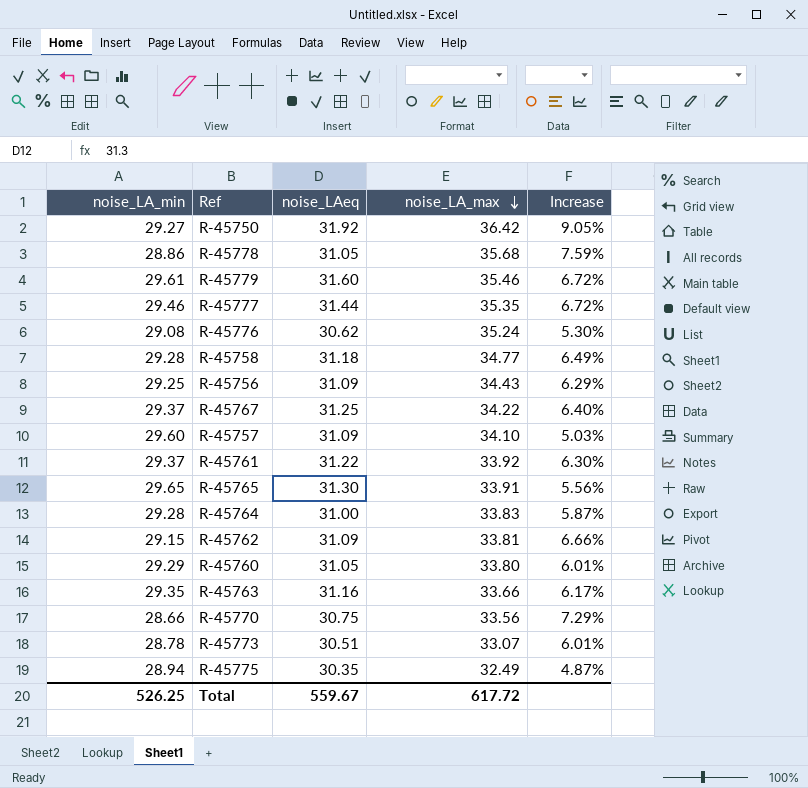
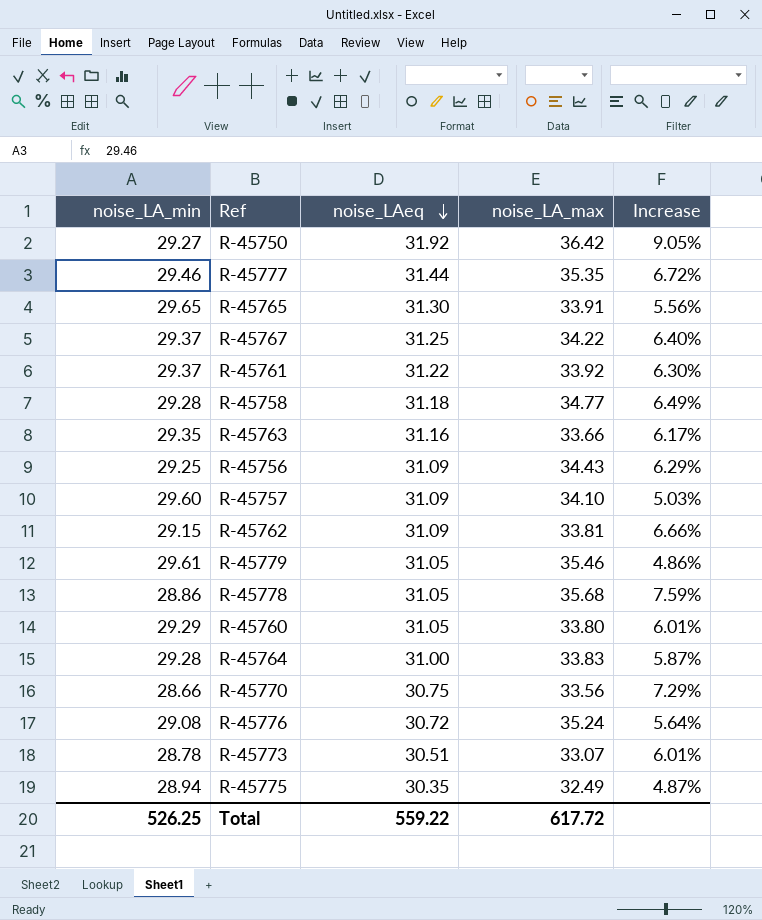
row order: noise_LA_max descending -> noise_LAeq descending
R-45779 | noise_LAeq: 31.60 -> 31.05
R-45779 | Increase: 6.72% -> 4.86%
R-45776 | noise_LAeq: 30.62 -> 30.72
R-45776 | Increase: 5.30% -> 5.64%
Total | noise_LAeq: 559.67 -> 559.22

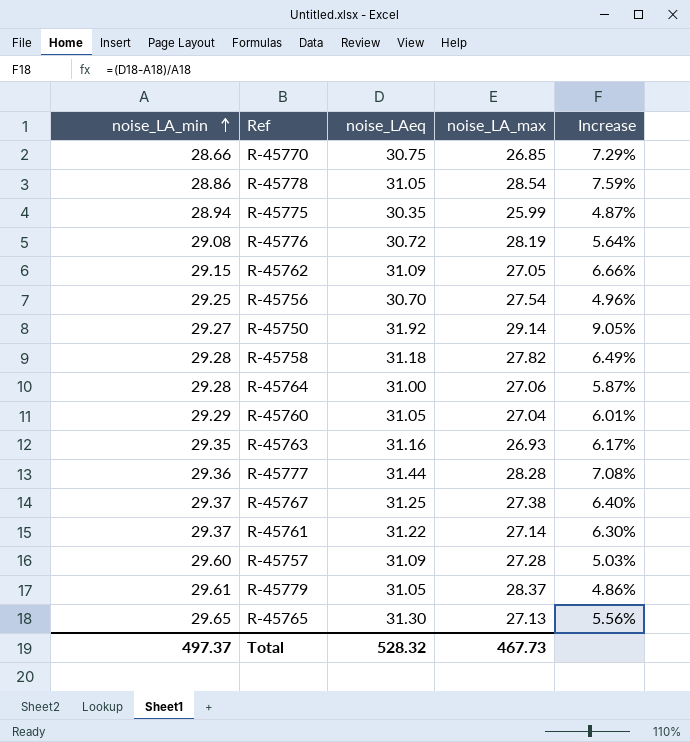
row order: noise_LAeq descending -> noise_LA_min ascending
row R-45773: 28.78 | 30.51 | 33.07 | 6.01% -> none
R-45770 | noise_LA_max: 33.56 -> 26.85
R-45778 | noise_LA_max: 35.68 -> 28.54
R-45775 | noise_LA_max: 32.49 -> 25.99
R-45776 | noise_LA_max: 35.24 -> 28.19
R-45762 | noise_LA_max: 33.81 -> 27.05
R-45756 | noise_LAeq: 31.09 -> 30.70
R-45756 | noise_LA_max: 34.43 -> 27.54
R-45756 | Increase: 6.29% -> 4.96%
R-45750 | noise_LA_max: 36.42 -> 29.14
R-45758 | noise_LA_max: 34.77 -> 27.82
R-45764 | noise_LA_max: 33.83 -> 27.06
R-45760 | noise_LA_max: 33.80 -> 27.04
R-45763 | noise_LA_max: 33.66 -> 26.93
R-45777 | noise_LA_min: 29.46 -> 29.36
R-45777 | noise_LA_max: 35.35 -> 28.28
R-45777 | Increase: 6.72% -> 7.08%
R-45767 | noise_LA_max: 34.22 -> 27.38
R-45761 | noise_LA_max: 33.92 -> 27.14
R-45757 | noise_LA_max: 34.10 -> 27.28
R-45779 | noise_LA_max: 35.46 -> 28.37
R-45765 | noise_LA_max: 33.91 -> 27.13
Total | noise_LA_min: 526.25 -> 497.37
Total | noise_LAeq: 559.22 -> 528.32
Total | noise_LA_max: 617.72 -> 467.73

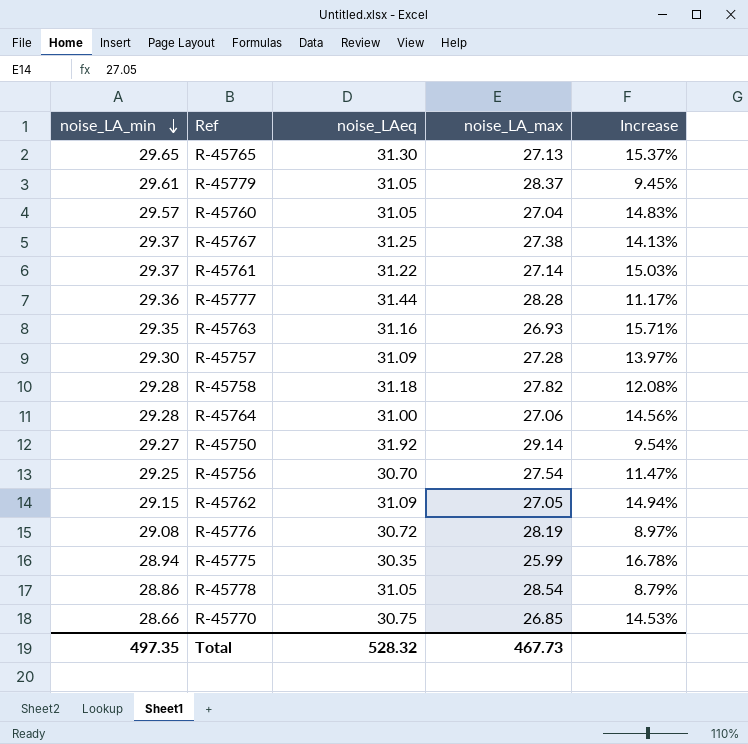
row order: noise_LA_min ascending -> noise_LA_min descending
column Increase | formula: ([noise_LAeq] - [noise_LA_min]) / [noise_LA_min] -> ([noise_LAeq] - [noise_LA_max]) / [noise_LA_max]
R-45760 | noise_LA_min: 29.29 -> 29.57
R-45757 | noise_LA_min: 29.60 -> 29.30
Total | noise_LA_min: 497.37 -> 497.35

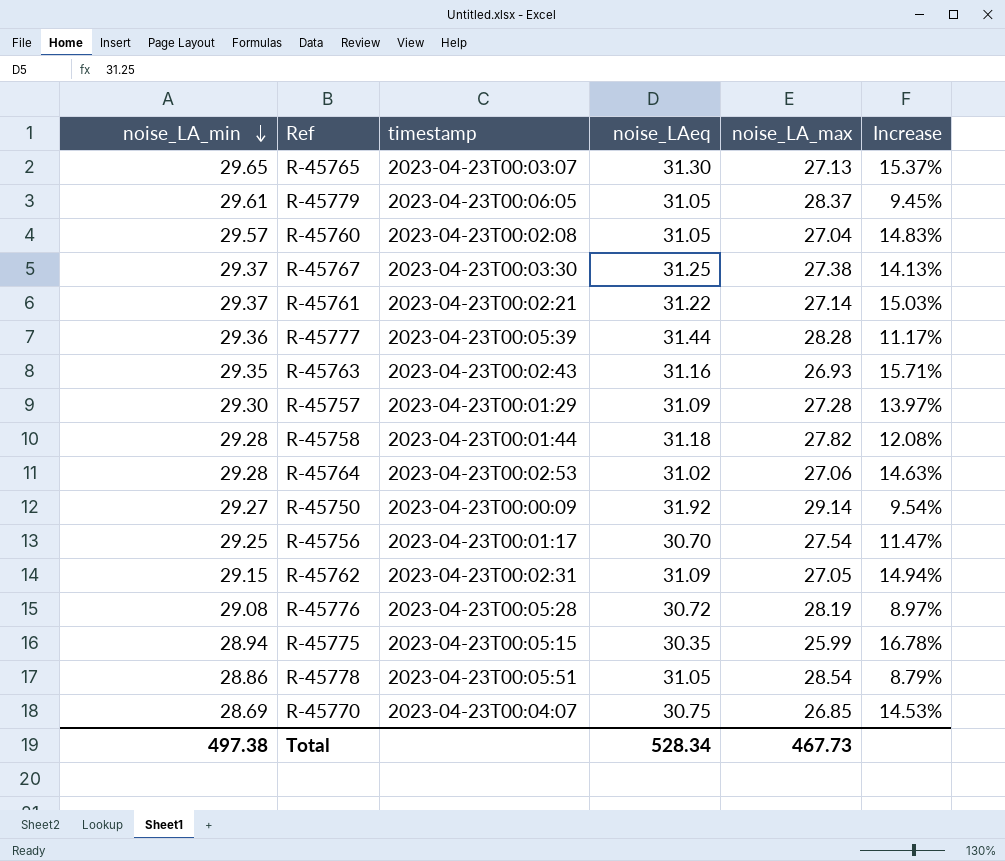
column timestamp | position: none -> 3
R-45764 | noise_LAeq: 31.00 -> 31.02
R-45764 | Increase: 14.56% -> 14.63%
R-45770 | noise_LA_min: 28.66 -> 28.69
Total | noise_LA_min: 497.35 -> 497.38
Total | noise_LAeq: 528.32 -> 528.34

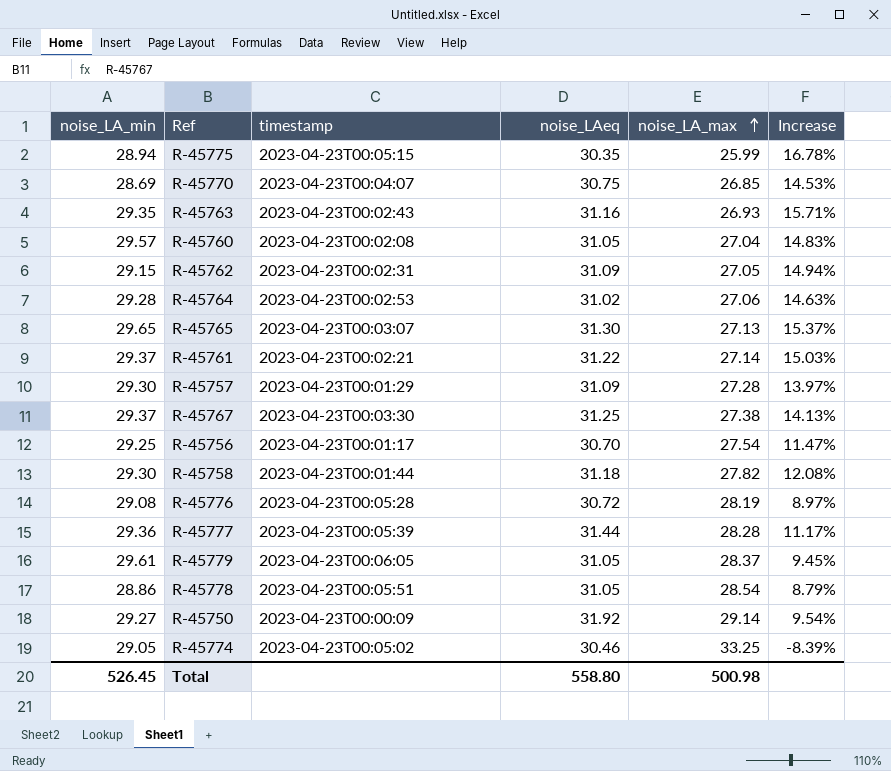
row order: noise_LA_min descending -> noise_LA_max ascending
R-45758 | noise_LA_min: 29.28 -> 29.30
row R-45774: none -> 29.05 | 2023-04-23T00:05:02 | 30.46 | 33.25 | -8.39%
Total | noise_LA_min: 497.38 -> 526.45
Total | noise_LAeq: 528.34 -> 558.80
Total | noise_LA_max: 467.73 -> 500.98

